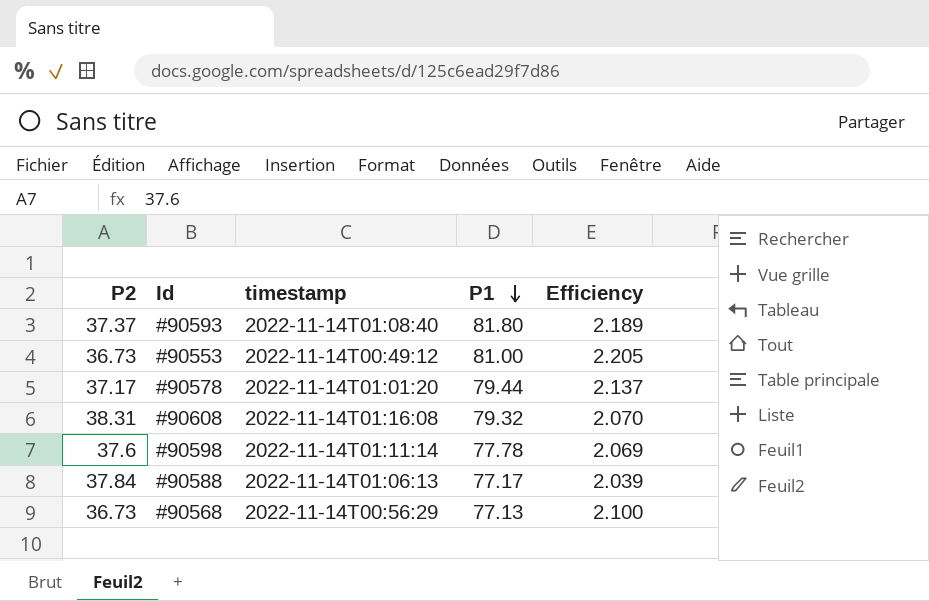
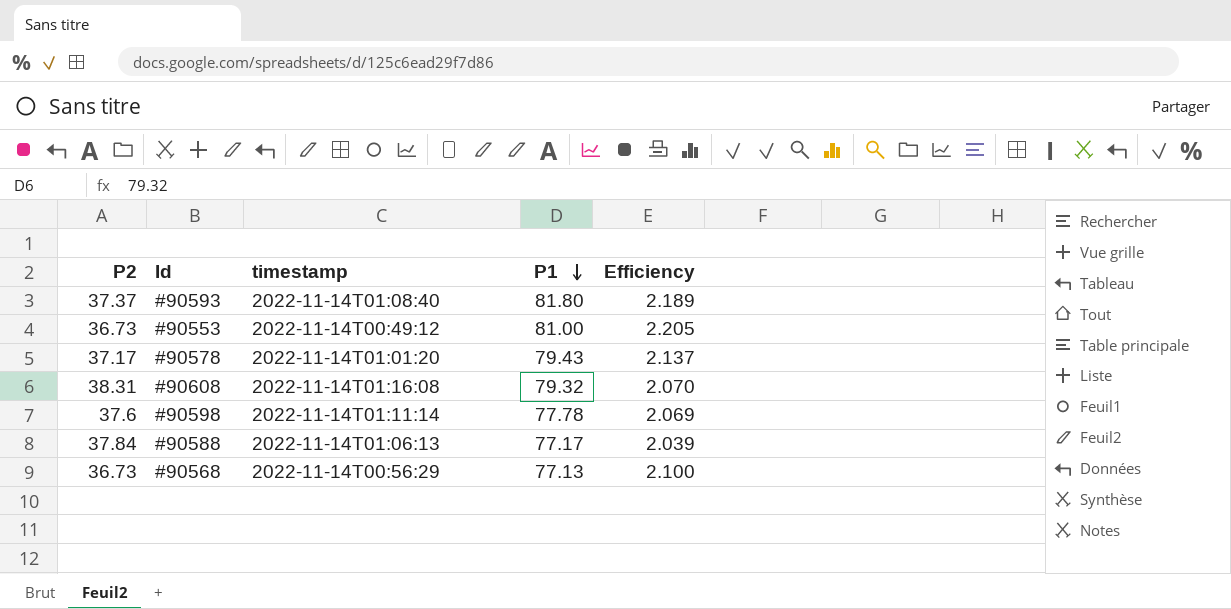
#90578 | P1: 79.44 -> 79.43

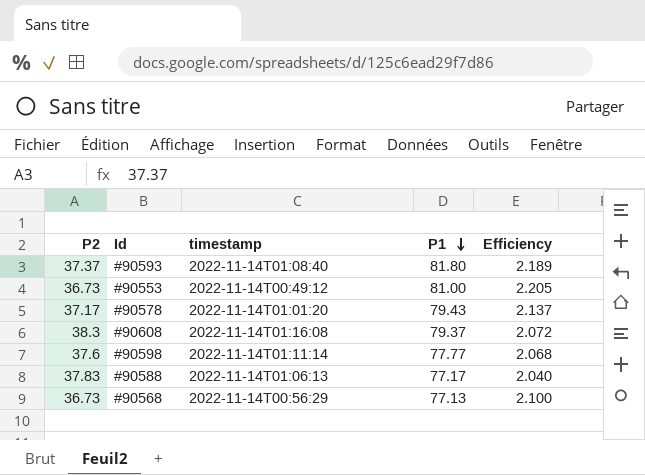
#90608 | P2: 38.31 -> 38.3
#90608 | P1: 79.32 -> 79.37
#90608 | Efficiency: 2.070 -> 2.072
#90598 | P1: 77.78 -> 77.77
#90598 | Efficiency: 2.069 -> 2.068
#90588 | P2: 37.84 -> 37.83
#90588 | Efficiency: 2.039 -> 2.040

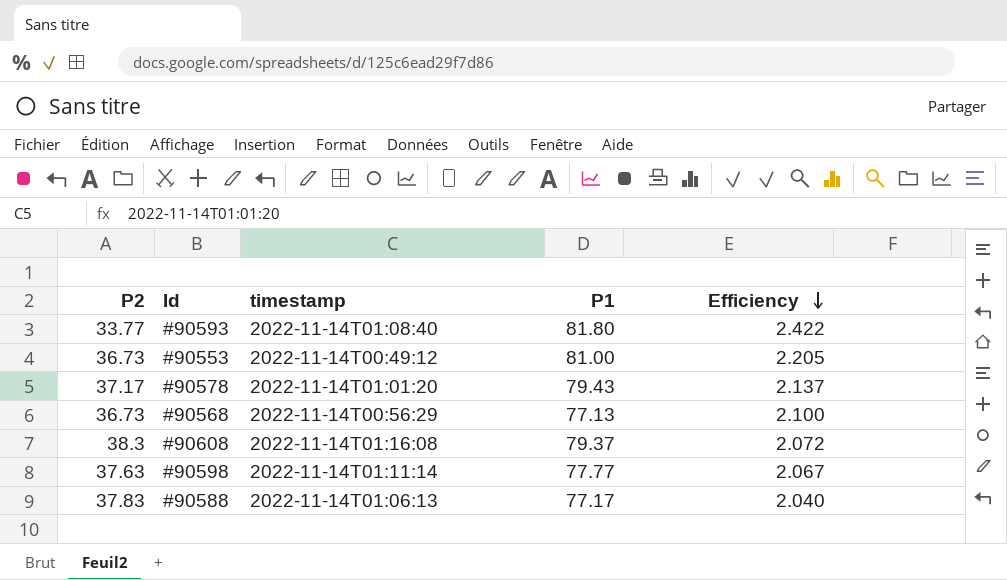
row order: P1 descending -> Efficiency descending
#90593 | P2: 37.37 -> 33.77
#90593 | Efficiency: 2.189 -> 2.422
#90598 | P2: 37.6 -> 37.63
#90598 | Efficiency: 2.068 -> 2.067

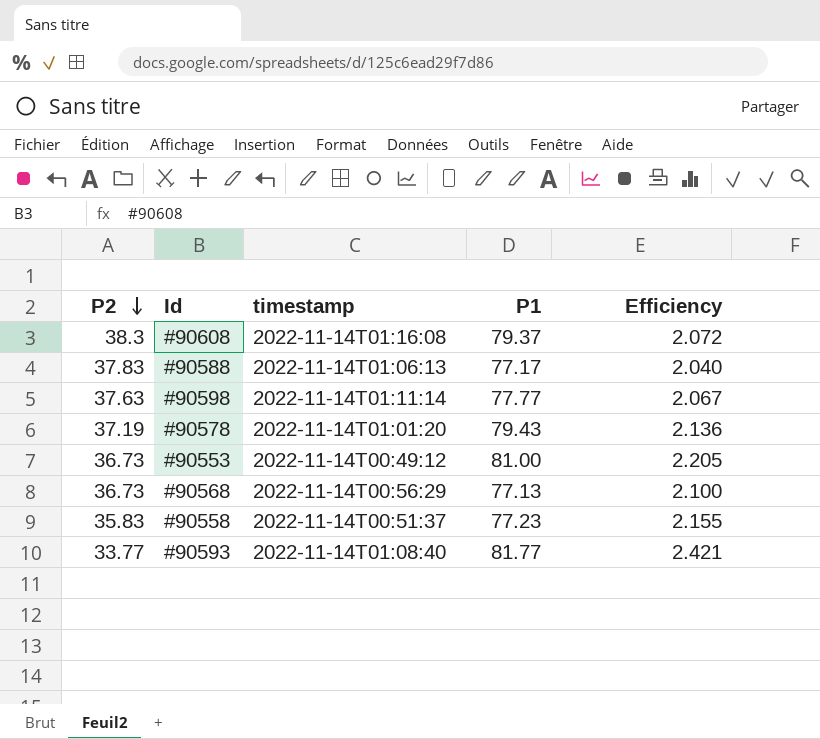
row order: Efficiency descending -> P2 descending
#90578 | P2: 37.17 -> 37.19
#90578 | Efficiency: 2.137 -> 2.136
row #90558: none -> 35.83 | 2022-11-14T00:51:37 | 77.23 | 2.155
#90593 | P1: 81.80 -> 81.77
#90593 | Efficiency: 2.422 -> 2.421

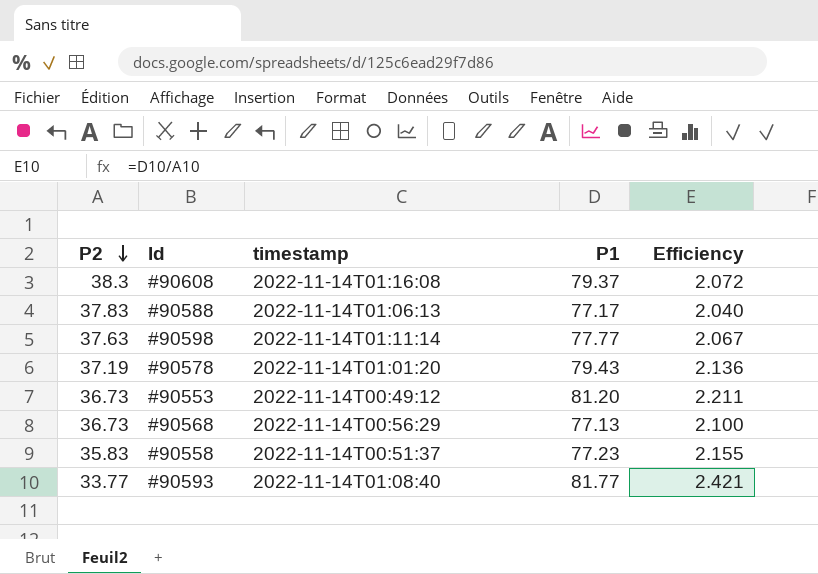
#90553 | P1: 81.00 -> 81.20
#90553 | Efficiency: 2.205 -> 2.211

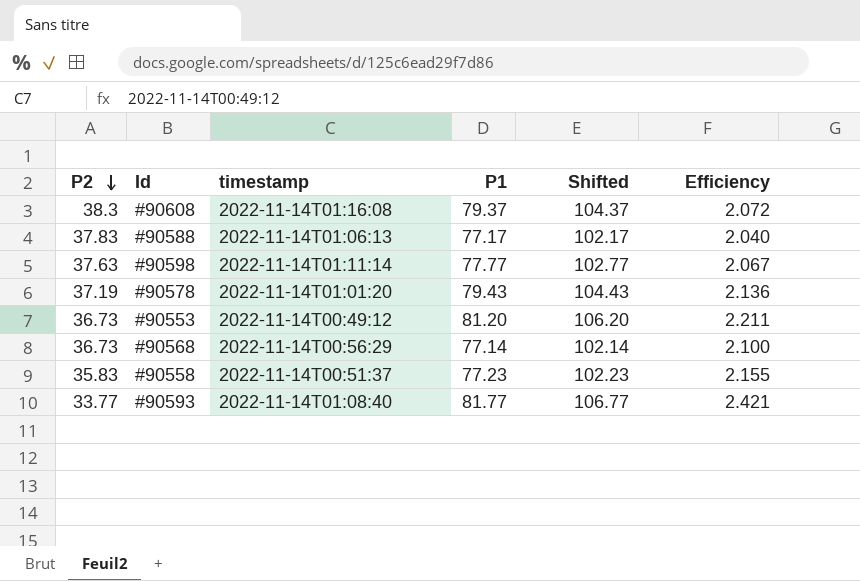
column Shifted | formula: none -> [P1] + 25
#90568 | P1: 77.13 -> 77.14

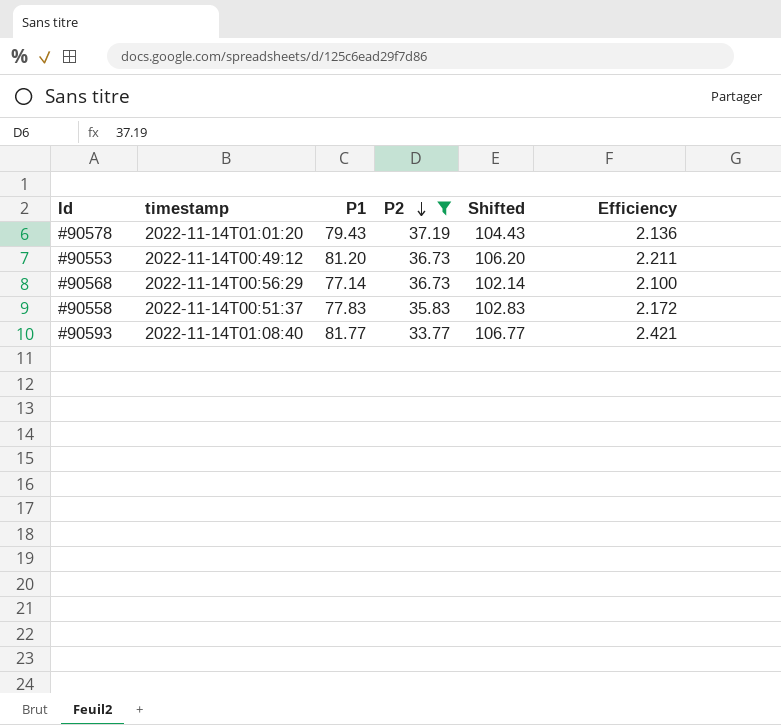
filter: none -> P2 <= 37.19
column P2 | position: 1 -> 4
#90558 | P1: 77.23 -> 77.83
#90558 | Shifted: 102.23 -> 102.83
#90558 | Efficiency: 2.155 -> 2.172

